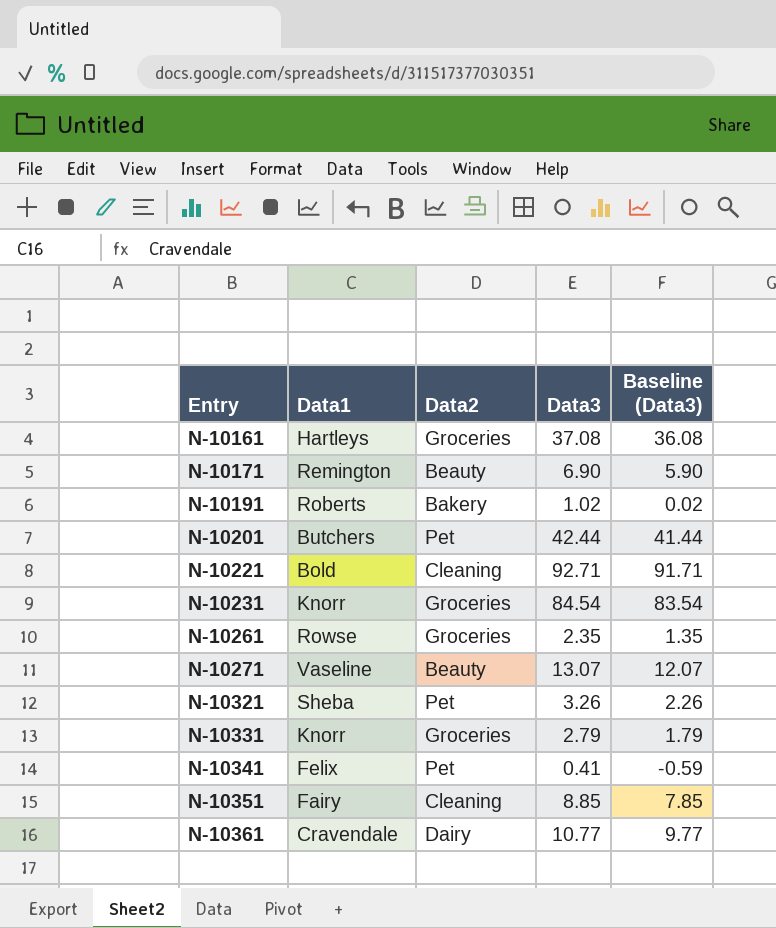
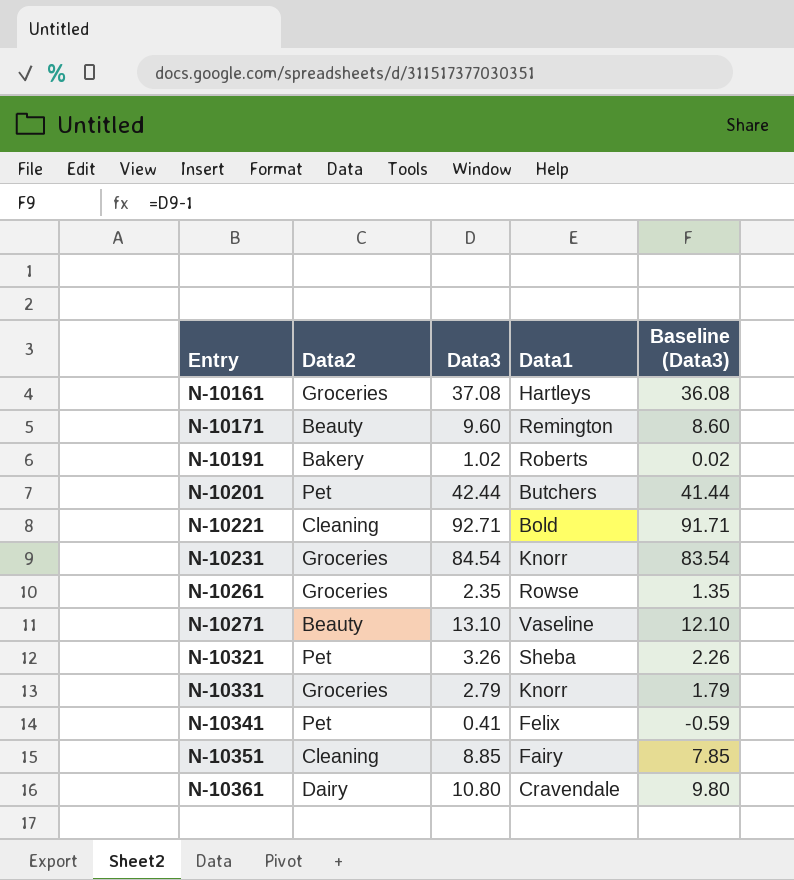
column Data1 | position: 2 -> 4
N-10171 | Data3: 6.90 -> 9.60
N-10171 | Baseline (Data3): 5.90 -> 8.60
N-10271 | Data3: 13.07 -> 13.10
N-10271 | Baseline (Data3): 12.07 -> 12.10
N-10361 | Data3: 10.77 -> 10.80
N-10361 | Baseline (Data3): 9.77 -> 9.80

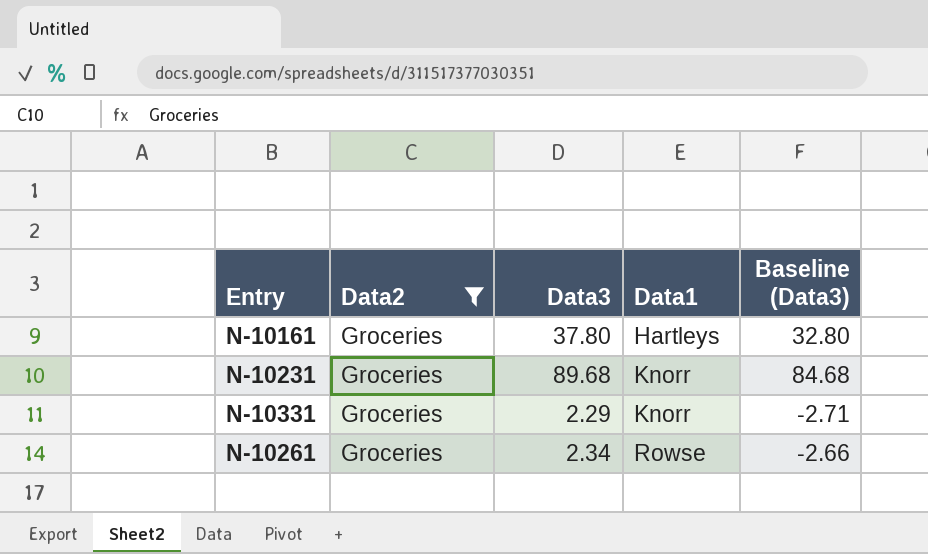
filter: none -> Data2 = Groceries
row order: Entry ascending -> Data1 ascending
column Baseline (Data3) | formula: [Data3] - 1 -> [Data3] - 5
N-10161 | Data3: 37.08 -> 37.80
N-10231 | Data3: 84.54 -> 89.68
N-10331 | Data3: 2.79 -> 2.29
N-10261 | Data3: 2.35 -> 2.34

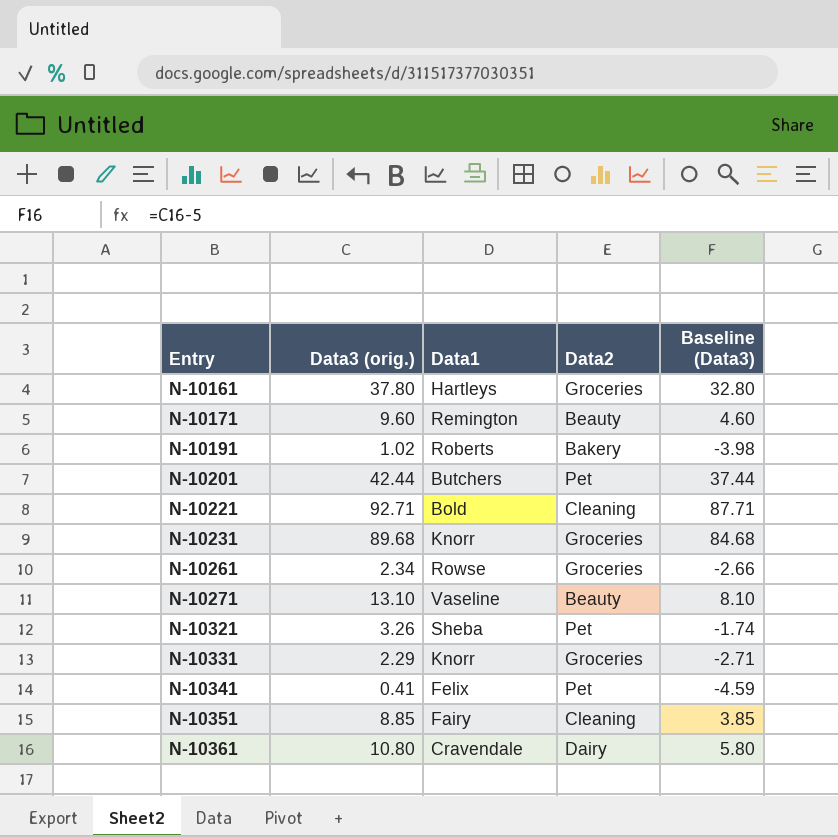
filter: Data2 = Groceries -> none
row order: Data1 ascending -> Entry ascending
column name: Data3 -> Data3 (orig.)
column Data2 | position: 2 -> 4

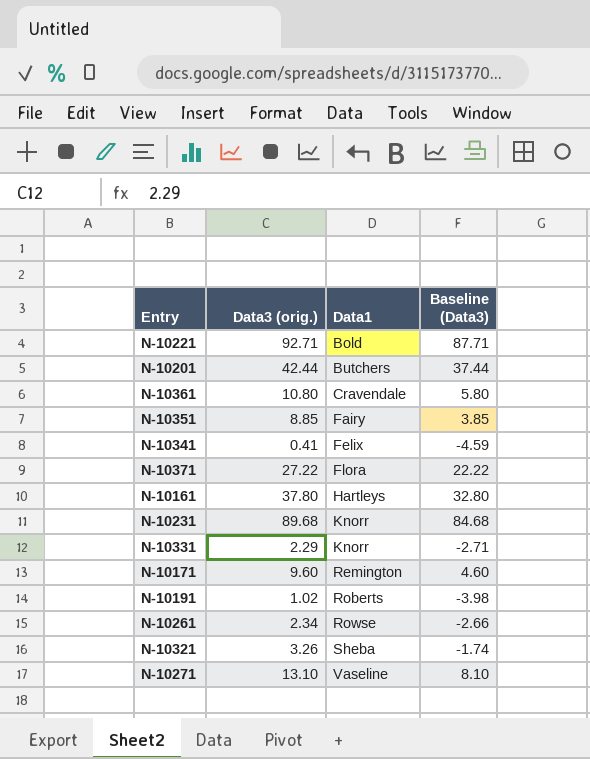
row order: Entry ascending -> Data1 ascending
column Data2 | position: 4 -> none
row N-10371: none -> 27.22 | Flora | 22.22

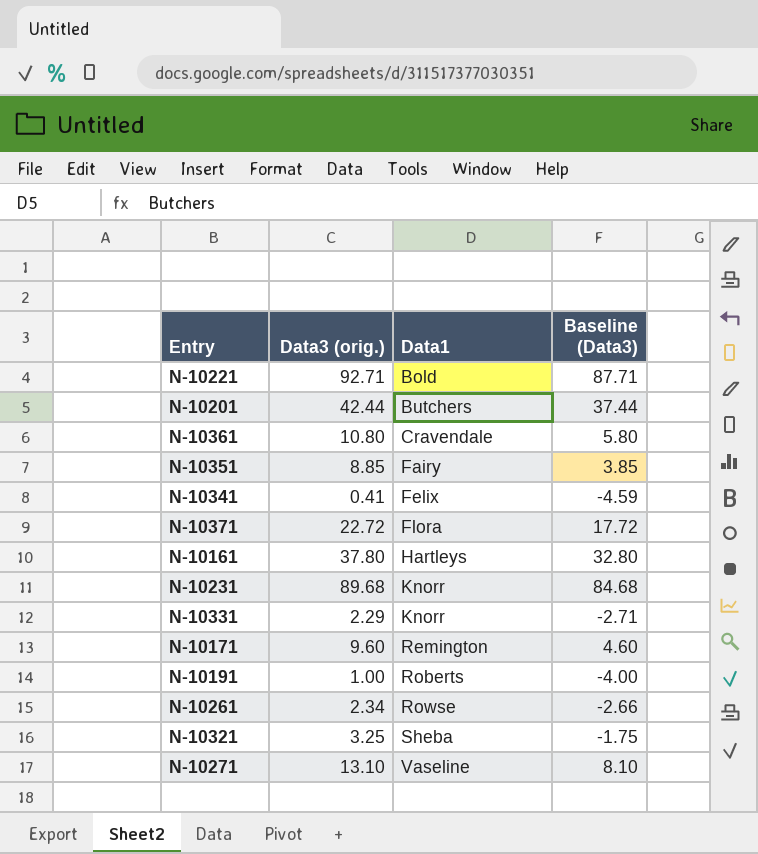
N-10371 | Data3 (orig.): 27.22 -> 22.72
N-10371 | Baseline (Data3): 22.22 -> 17.72
N-10191 | Data3 (orig.): 1.02 -> 1.00
N-10191 | Baseline (Data3): -3.98 -> -4.00
N-10321 | Data3 (orig.): 3.26 -> 3.25
N-10321 | Baseline (Data3): -1.74 -> -1.75

